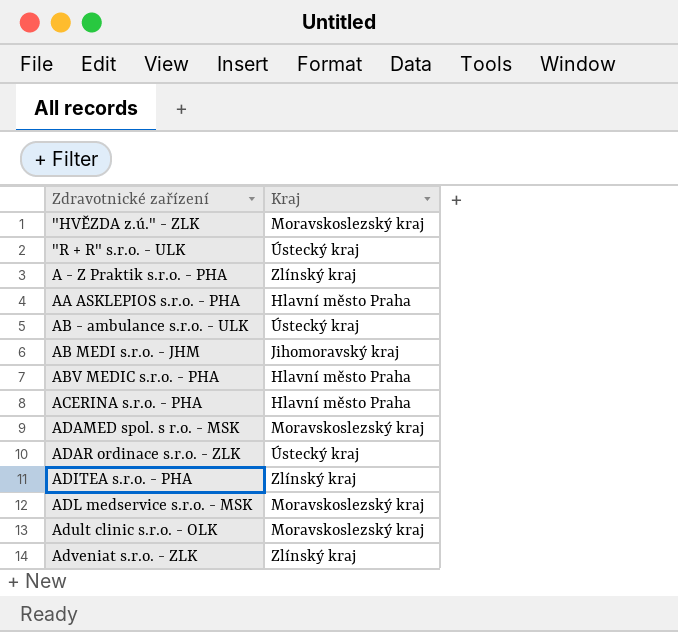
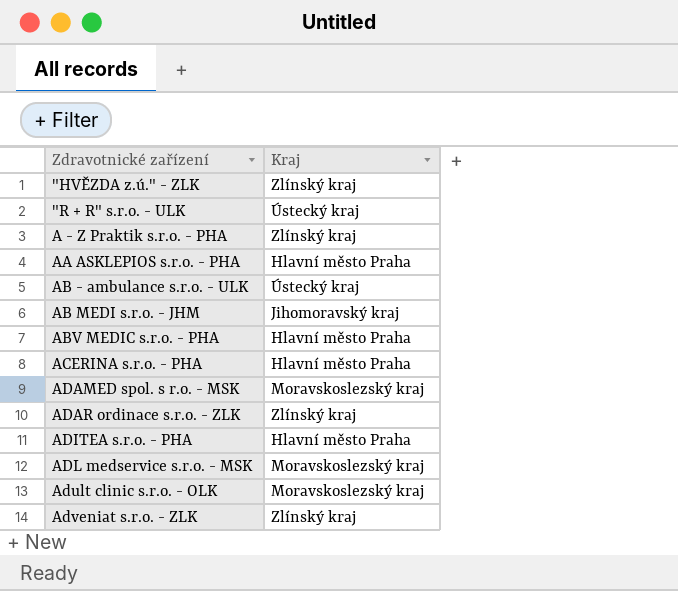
"HVĚZDA z.ú." - ZLK | Kraj: Moravskoslezský kraj -> Zlínský kraj
ADAR ordinace s.r.o. - ZLK | Kraj: Ústecký kraj -> Zlínský kraj
ADITEA s.r.o. - PHA | Kraj: Zlínský kraj -> Hlavní město Praha

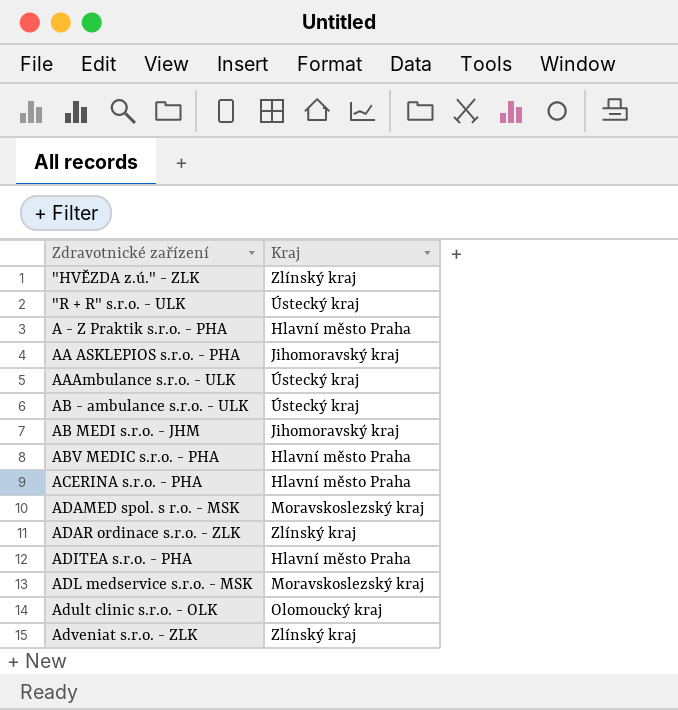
A - Z Praktik s.r.o. - PHA | Kraj: Zlínský kraj -> Hlavní město Praha
AA ASKLEPIOS s.r.o. - PHA | Kraj: Hlavní město Praha -> Jihomoravský kraj
row AAAmbulance s.r.o. - ULK: none -> Ústecký kraj
Adult clinic s.r.o. - OLK | Kraj: Moravskoslezský kraj -> Olomoucký kraj

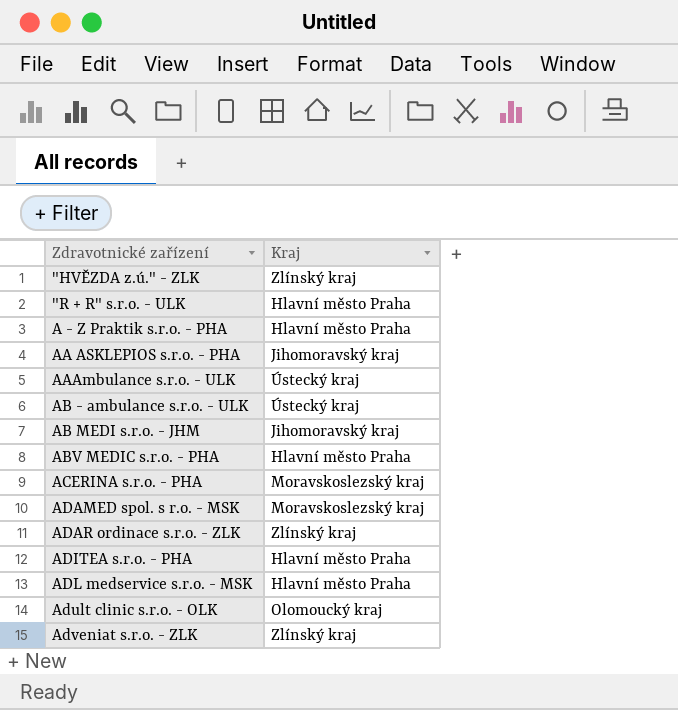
"R + R" s.r.o. - ULK | Kraj: Ústecký kraj -> Hlavní město Praha
ACERINA s.r.o. - PHA | Kraj: Hlavní město Praha -> Moravskoslezský kraj
ADL medservice s.r.o. - MSK | Kraj: Moravskoslezský kraj -> Hlavní město Praha

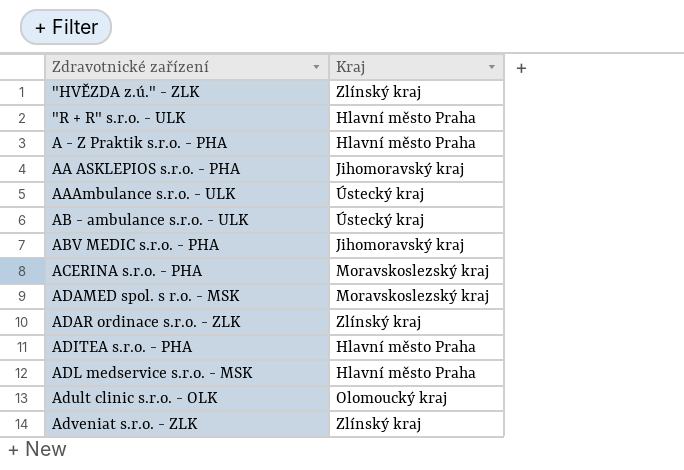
row AB MEDI s.r.o. - JHM: Jihomoravský kraj -> none
ABV MEDIC s.r.o. - PHA | Kraj: Hlavní město Praha -> Jihomoravský kraj

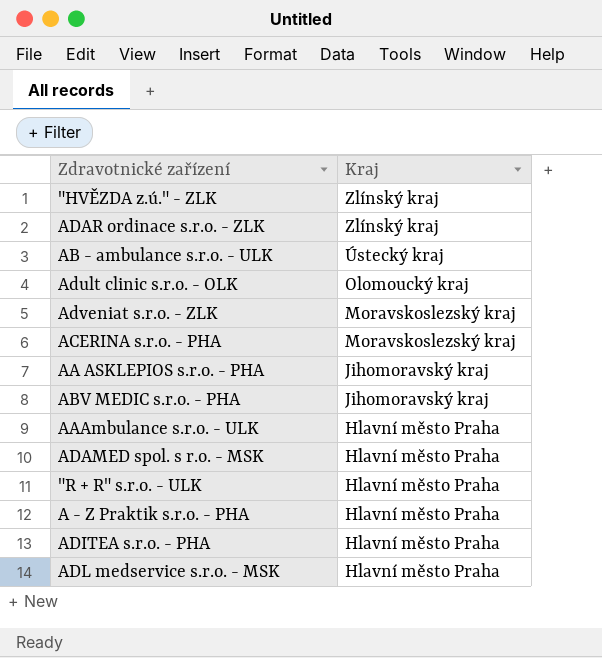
row order: Zdravotnické zařízení ascending -> Kraj descending
Adveniat s.r.o. - ZLK | Kraj: Zlínský kraj -> Moravskoslezský kraj
AAAmbulance s.r.o. - ULK | Kraj: Ústecký kraj -> Hlavní město Praha
ADAMED spol. s r.o. - MSK | Kraj: Moravskoslezský kraj -> Hlavní město Praha

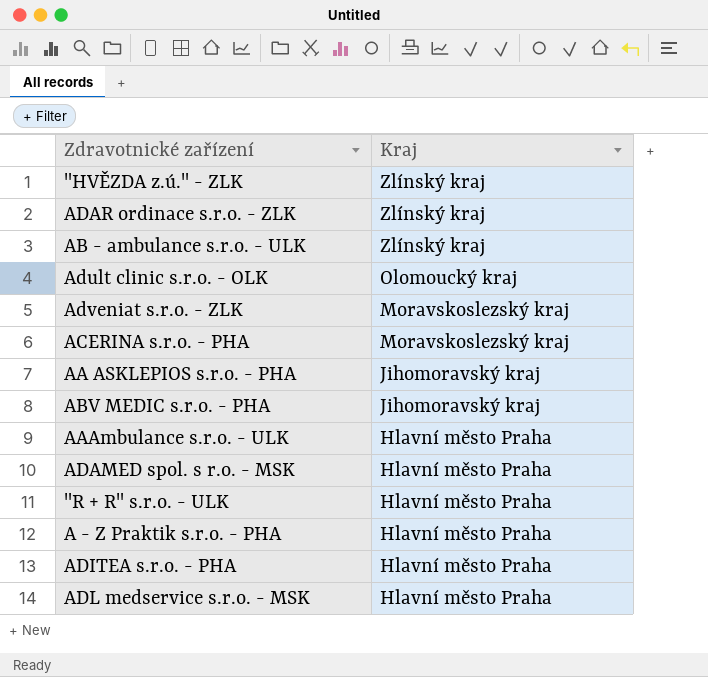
AB - ambulance s.r.o. - ULK | Kraj: Ústecký kraj -> Zlínský kraj

